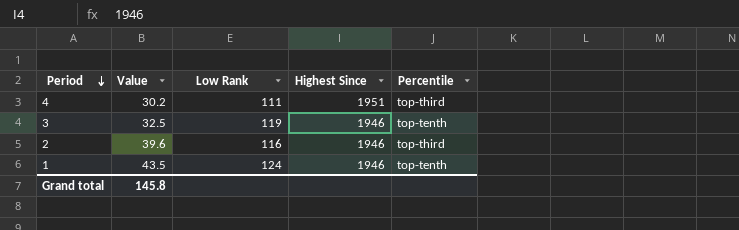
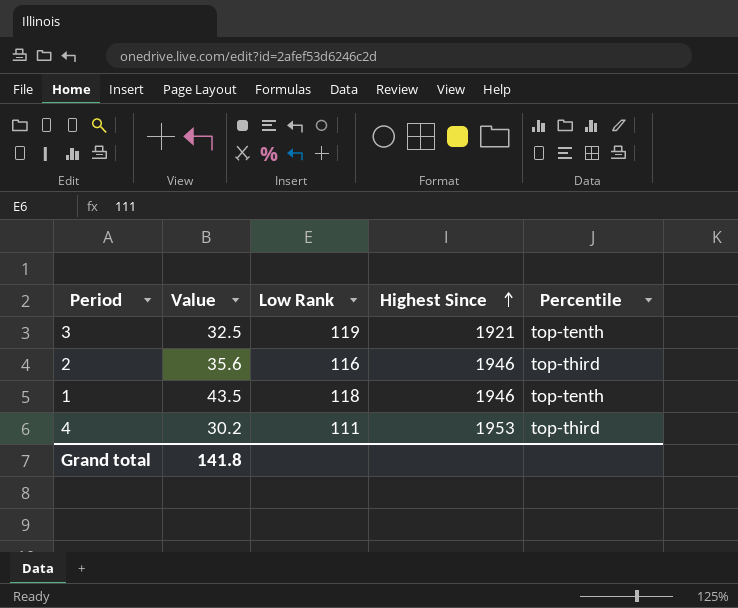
row order: Period descending -> Highest Since ascending
3 | Highest Since: 1946 -> 1921
2 | Value: 39.6 -> 35.6
1 | Low Rank: 124 -> 118
4 | Highest Since: 1951 -> 1953
Grand total | Value: 145.8 -> 141.8

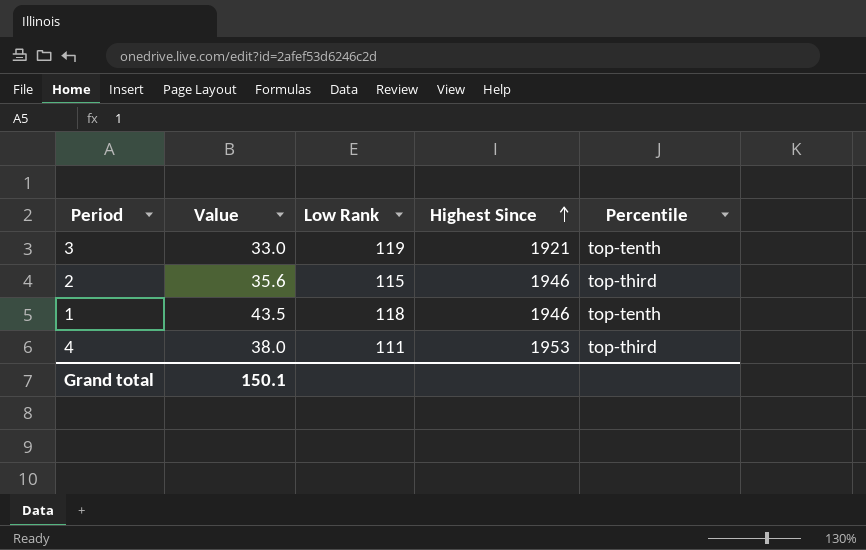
3 | Value: 32.5 -> 33.0
2 | Low Rank: 116 -> 115
4 | Value: 30.2 -> 38.0
Grand total | Value: 141.8 -> 150.1

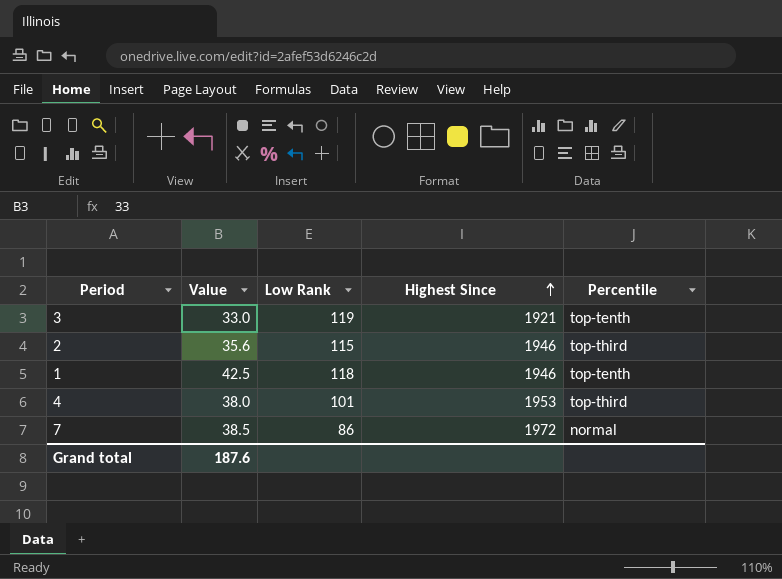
1 | Value: 43.5 -> 42.5
4 | Low Rank: 111 -> 101
row 7: none -> 38.5 | 86 | 1972 | normal
Grand total | Value: 150.1 -> 187.6

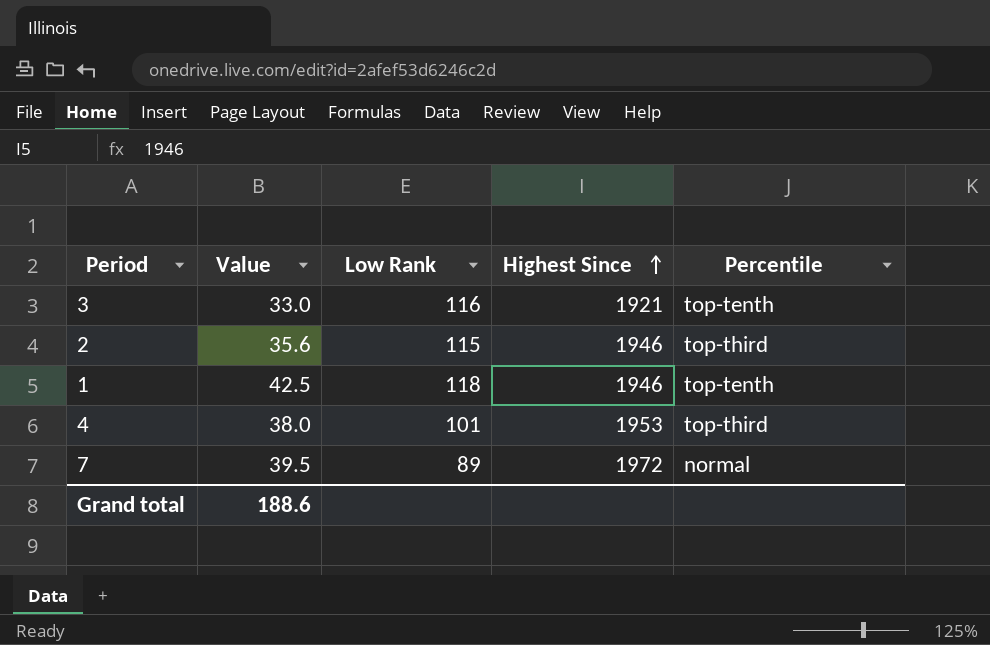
3 | Low Rank: 119 -> 116
7 | Value: 38.5 -> 39.5
7 | Low Rank: 86 -> 89
Grand total | Value: 187.6 -> 188.6

